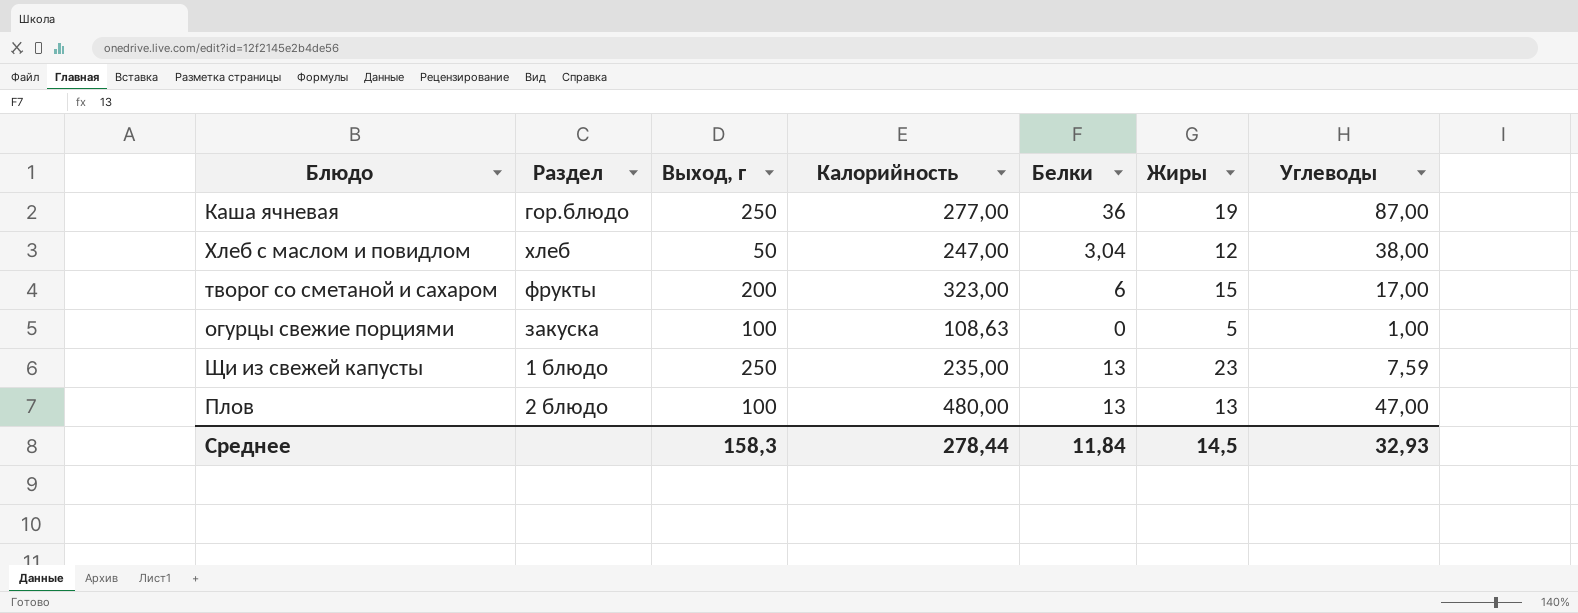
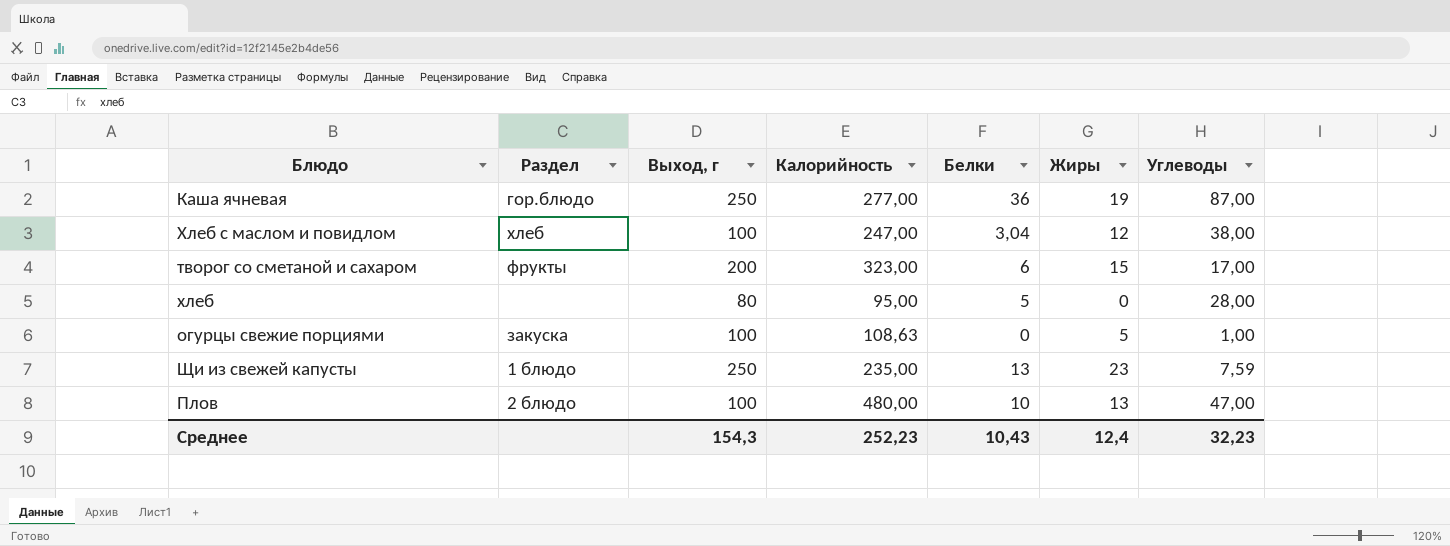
Хлеб с маслом и повидлом | Выход, г: 50 -> 100
row хлеб: none -> none | 80 | 95,00 | 5 | 0 | 28,00
Плов | Белки: 13 -> 10
Среднее | Выход, г: 158,3 -> 154,3
Среднее | Калорийность: 278,44 -> 252,23
Среднее | Белки: 11,84 -> 10,43
Среднее | Жиры: 14,5 -> 12,4
Среднее | Углеводы: 32,93 -> 32,23

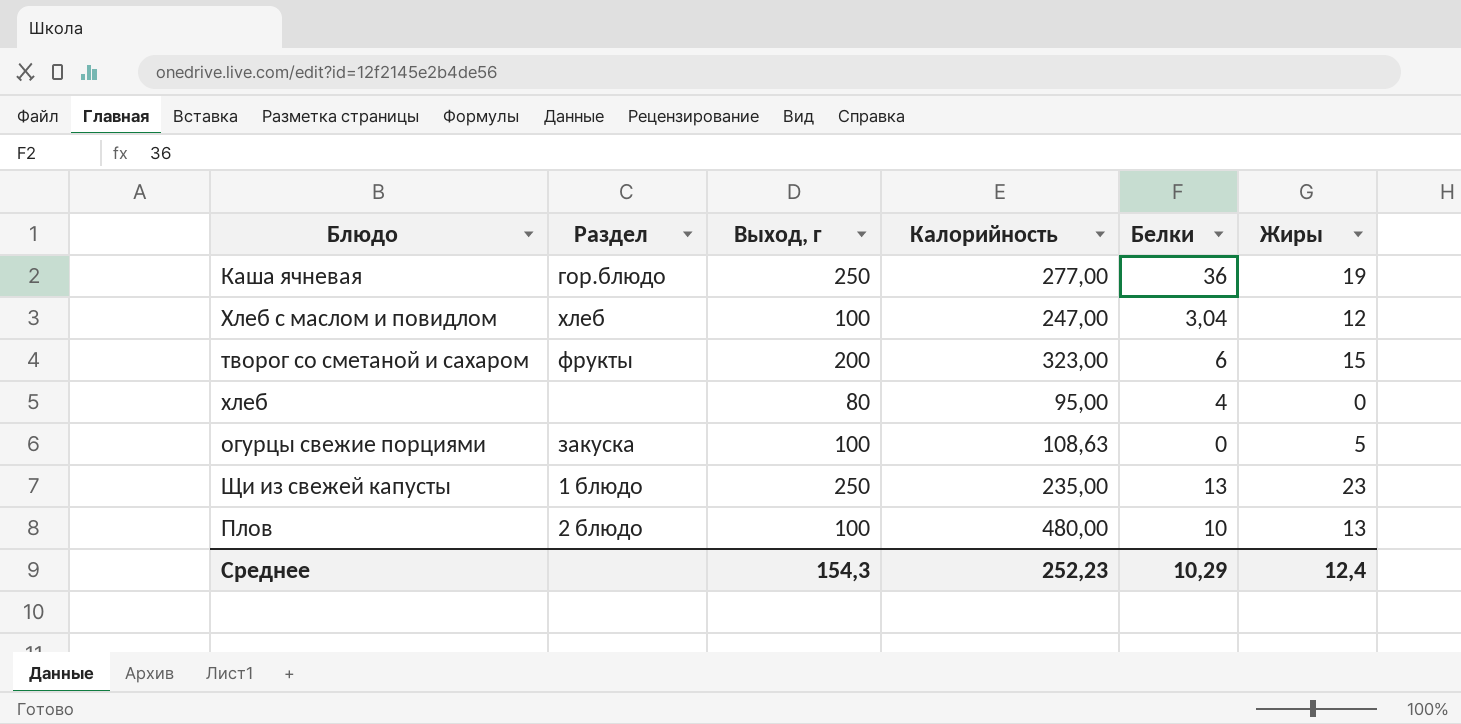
column Углеводы | position: 7 -> none
хлеб | Белки: 5 -> 4
Среднее | Белки: 10,43 -> 10,29

